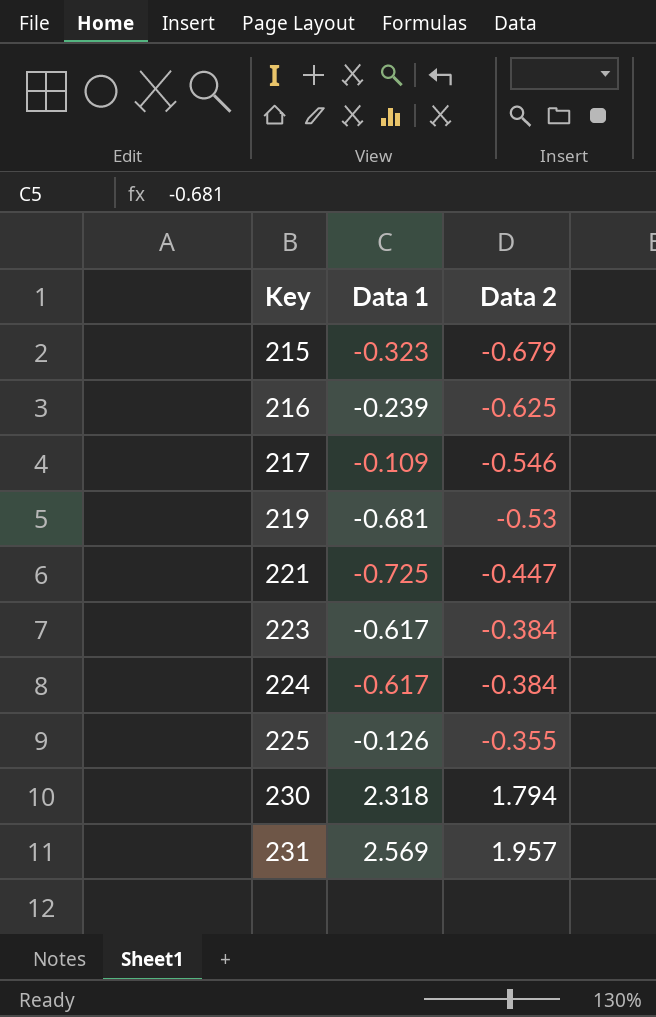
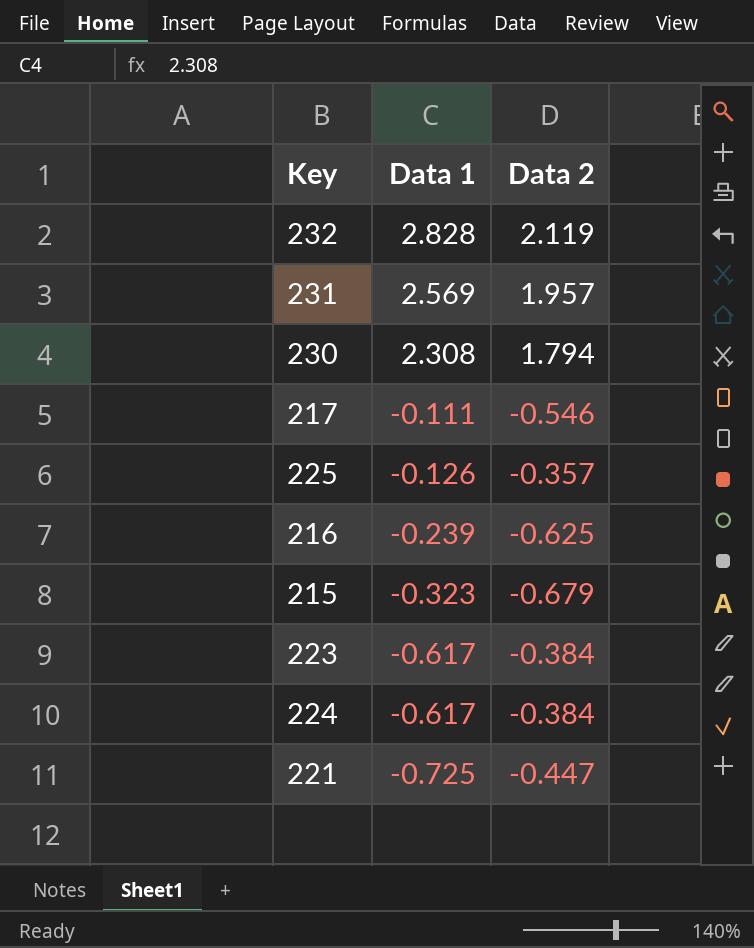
row order: Key ascending -> Data 1 descending
row 219: -0.681 | -0.53 -> none
row 232: none -> 2.828 | 2.119
230 | Data 1: 2.318 -> 2.308
217 | Data 1: -0.109 -> -0.111
225 | Data 2: -0.355 -> -0.357

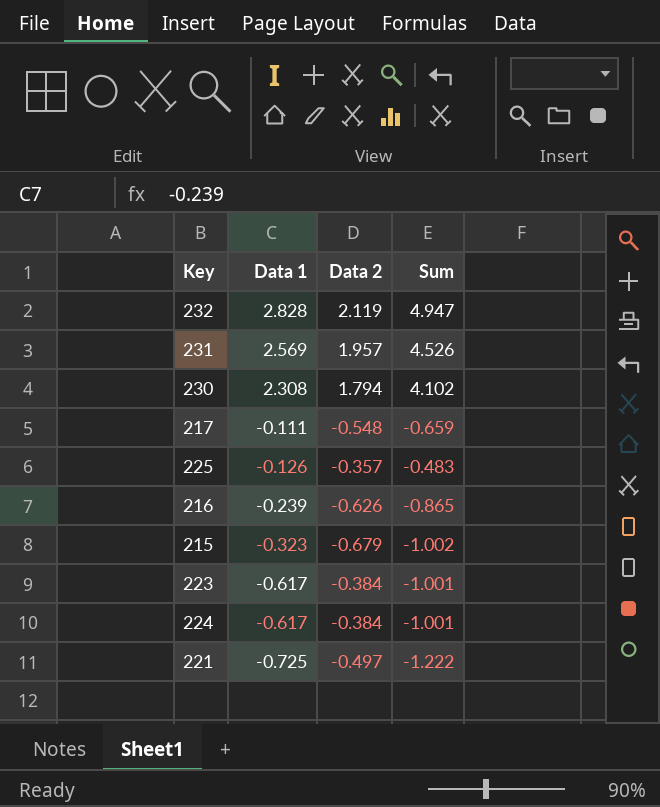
column Sum | formula: none -> [Data 1] + [Data 2]
217 | Data 2: -0.546 -> -0.548
216 | Data 2: -0.625 -> -0.626
221 | Data 2: -0.447 -> -0.497

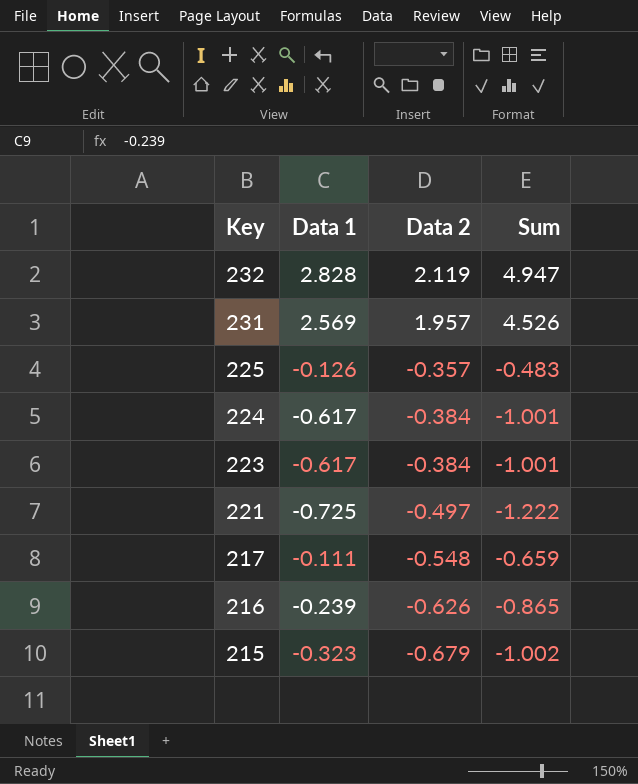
row order: Data 1 descending -> Key descending
row 230: 2.308 | 1.794 | 4.102 -> none

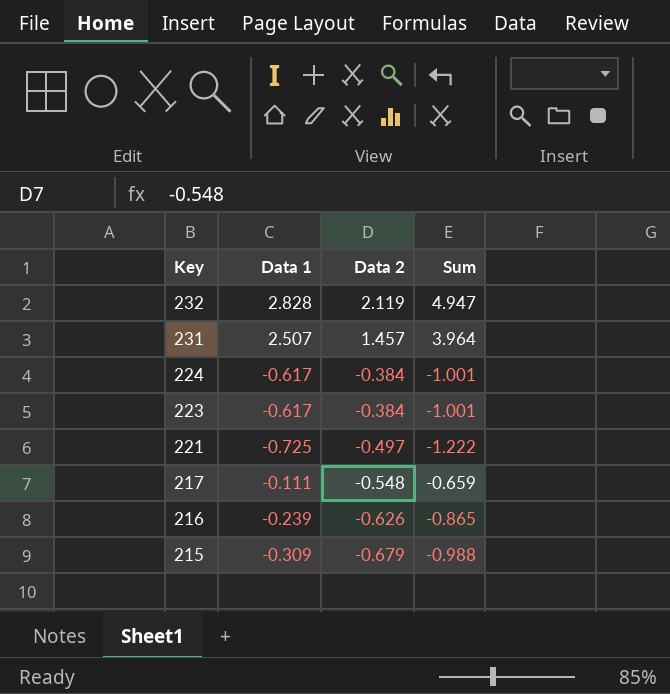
row 225: -0.126 | -0.357 | -0.483 -> none
231 | Data 1: 2.569 -> 2.507
231 | Data 2: 1.957 -> 1.457
231 | Sum: 4.526 -> 3.964
215 | Data 1: -0.323 -> -0.309
215 | Sum: -1.002 -> -0.988

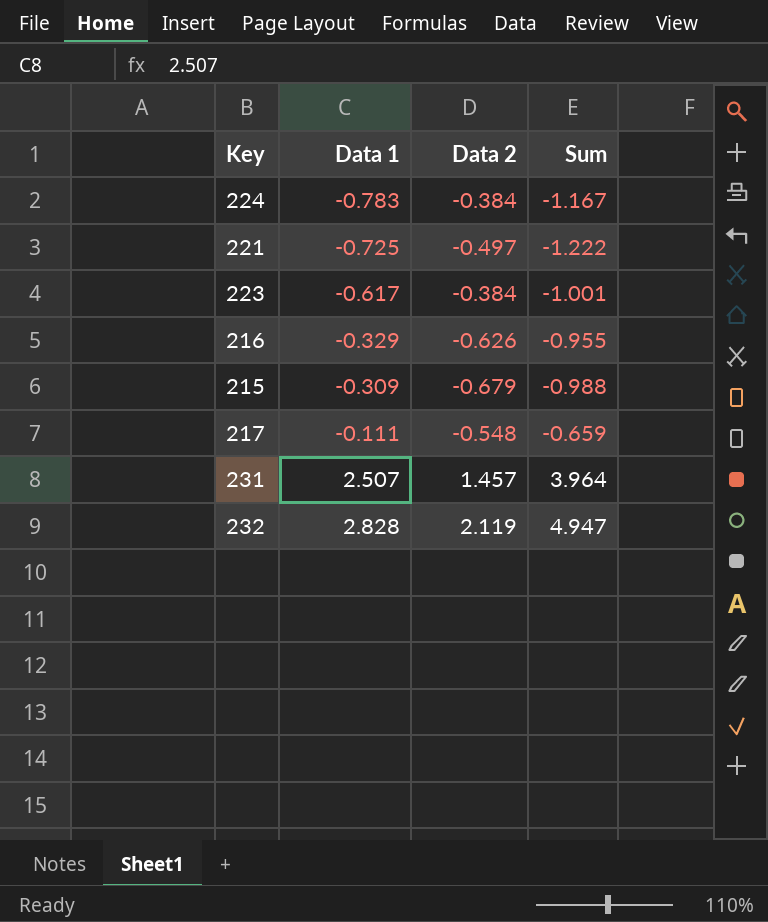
row order: Key descending -> Data 1 ascending
224 | Data 1: -0.617 -> -0.783
224 | Sum: -1.001 -> -1.167
216 | Data 1: -0.239 -> -0.329
216 | Sum: -0.865 -> -0.955

